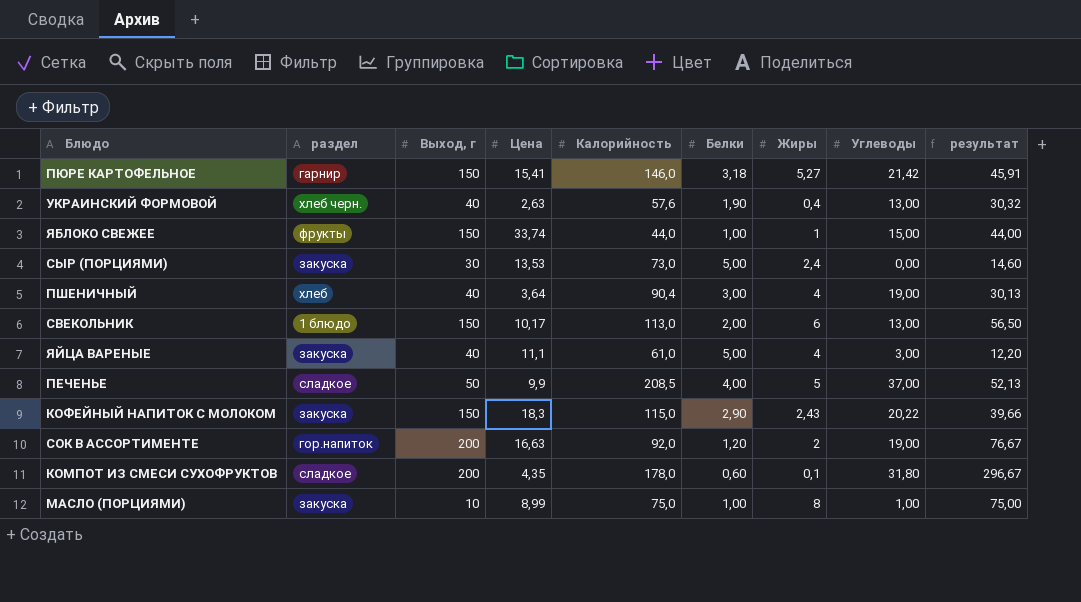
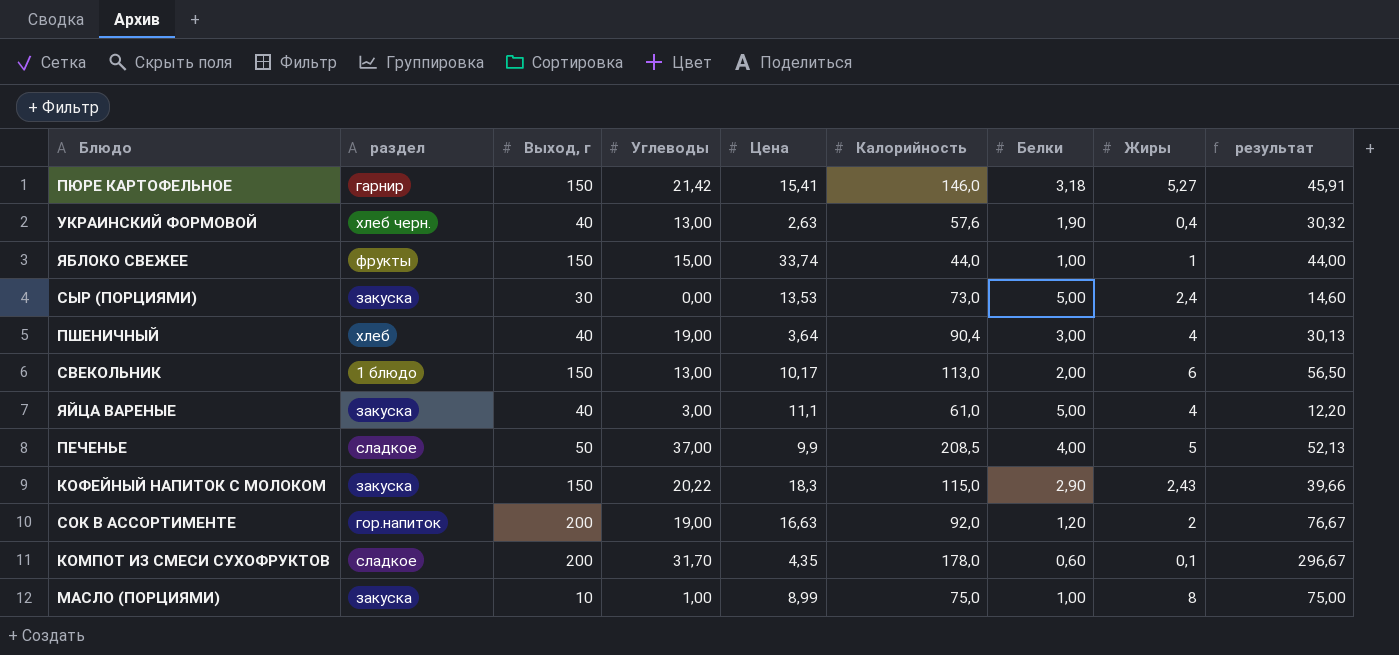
column Углеводы | position: 8 -> 4
КОМПОТ ИЗ СМЕСИ СУХОФРУКТОВ | Углеводы: 31,80 -> 31,70

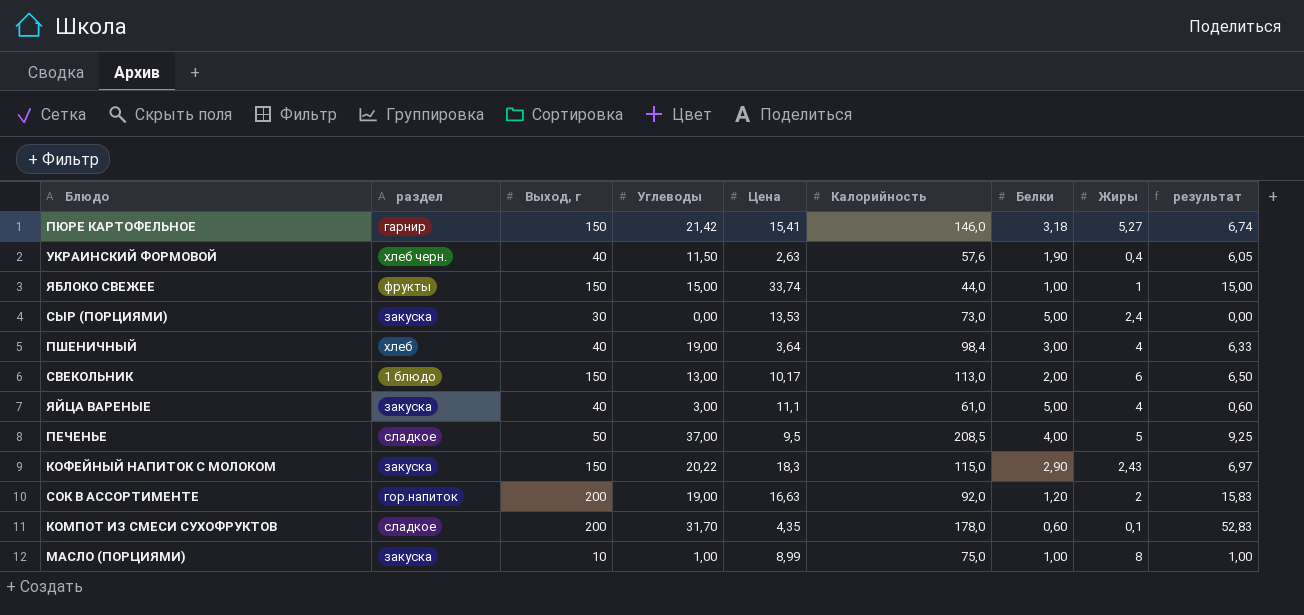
column результат | formula: [Калорийность] / [Белки] -> [Углеводы] / [Белки]
УКРАИНСКИЙ ФОРМОВОЙ | Углеводы: 13,00 -> 11,50
ПШЕНИЧНЫЙ | Калорийность: 90,4 -> 98,4
ПЕЧЕНЬЕ | Цена: 9,9 -> 9,5

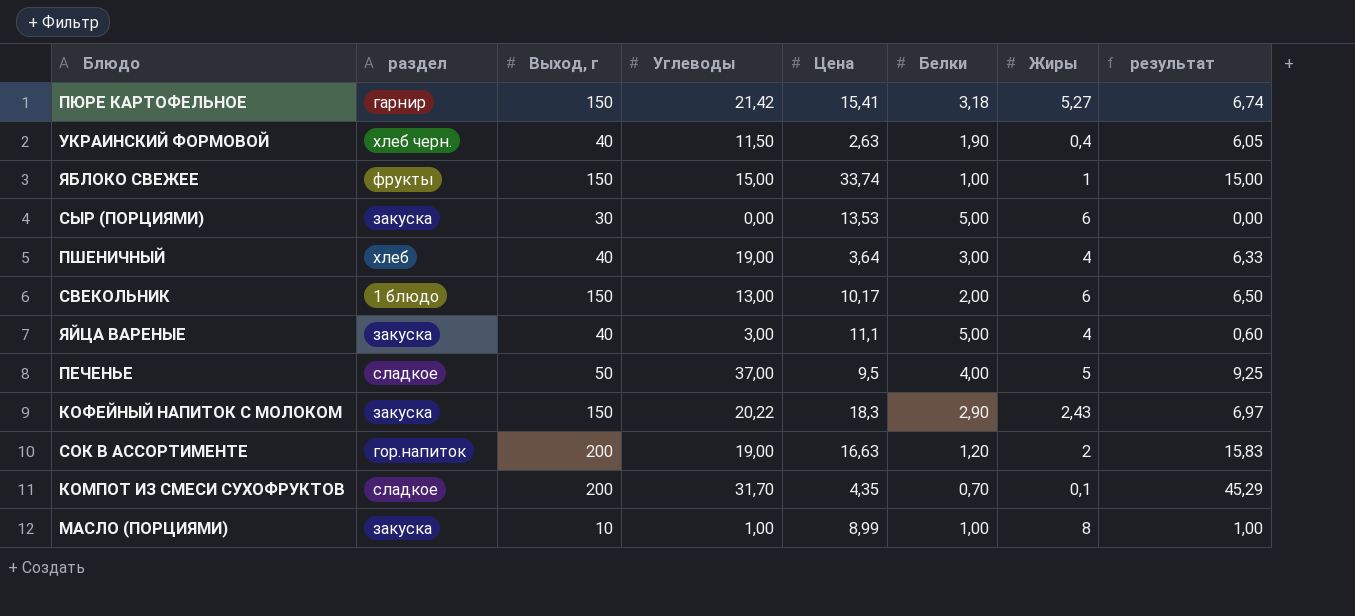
column Калорийность | position: 6 -> none
СЫР (ПОРЦИЯМИ) | Жиры: 2,4 -> 6
КОМПОТ ИЗ СМЕСИ СУХОФРУКТОВ | Белки: 0,60 -> 0,70
КОМПОТ ИЗ СМЕСИ СУХОФРУКТОВ | результат: 52,83 -> 45,29

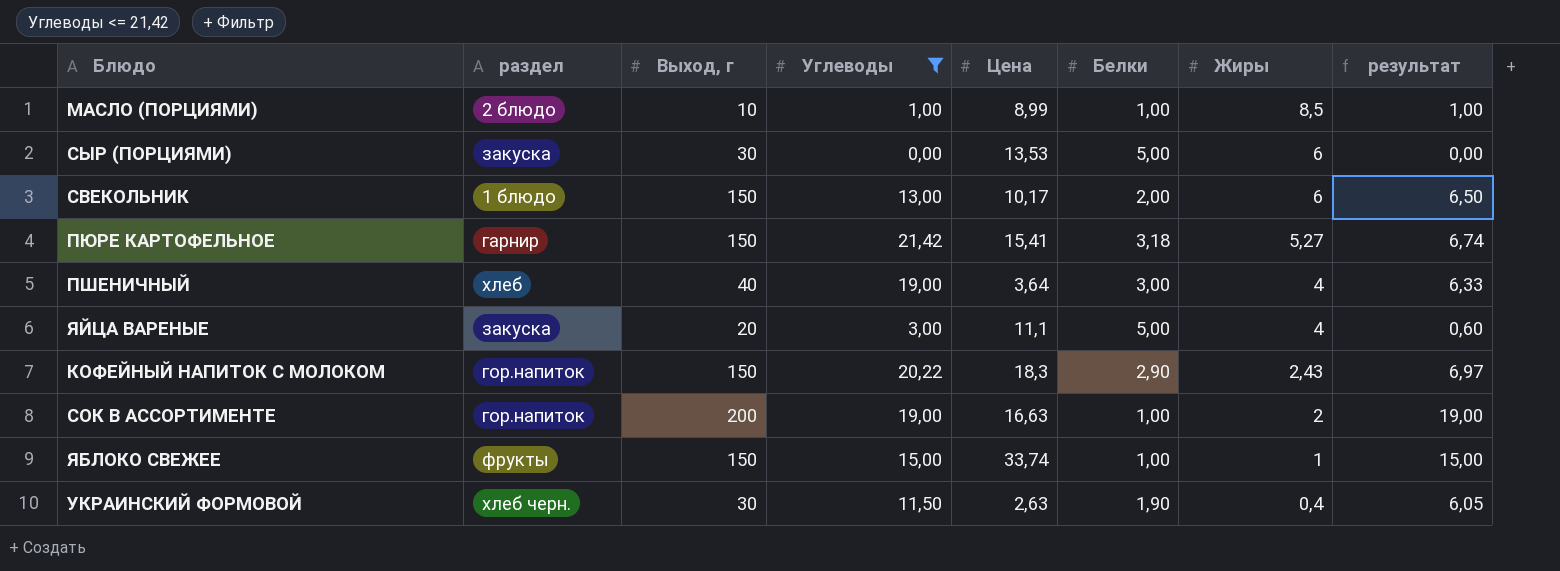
filter: none -> Углеводы <= 21,42
row order: none -> Жиры descending
МАСЛО (ПОРЦИЯМИ) | раздел: закуска -> 2 блюдо
МАСЛО (ПОРЦИЯМИ) | Жиры: 8 -> 8,5
ЯЙЦА ВАРЕНЫЕ | Выход, г: 40 -> 20
КОФЕЙНЫЙ НАПИТОК С МОЛОКОМ | раздел: закуска -> гор.напиток
СОК В АССОРТИМЕНТЕ | Белки: 1,20 -> 1,00
СОК В АССОРТИМЕНТЕ | результат: 15,83 -> 19,00
УКРАИНСКИЙ ФОРМОВОЙ | Выход, г: 40 -> 30

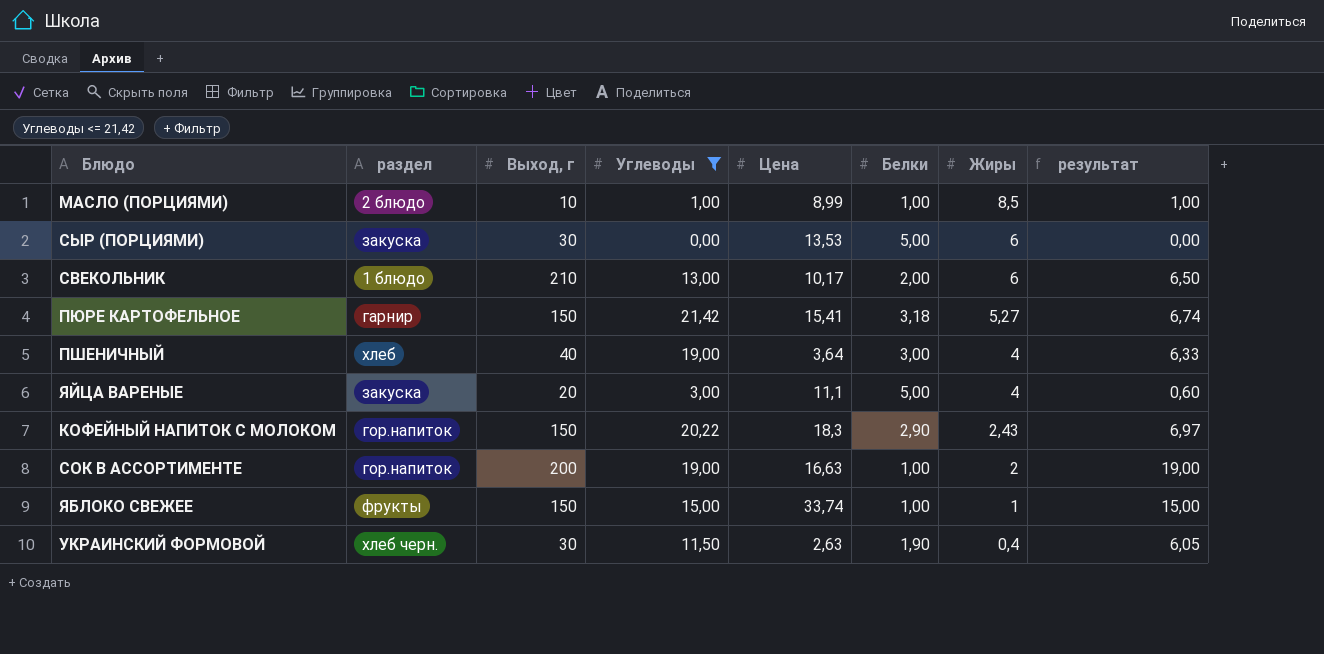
СВЕКОЛЬНИК | Выход, г: 150 -> 210

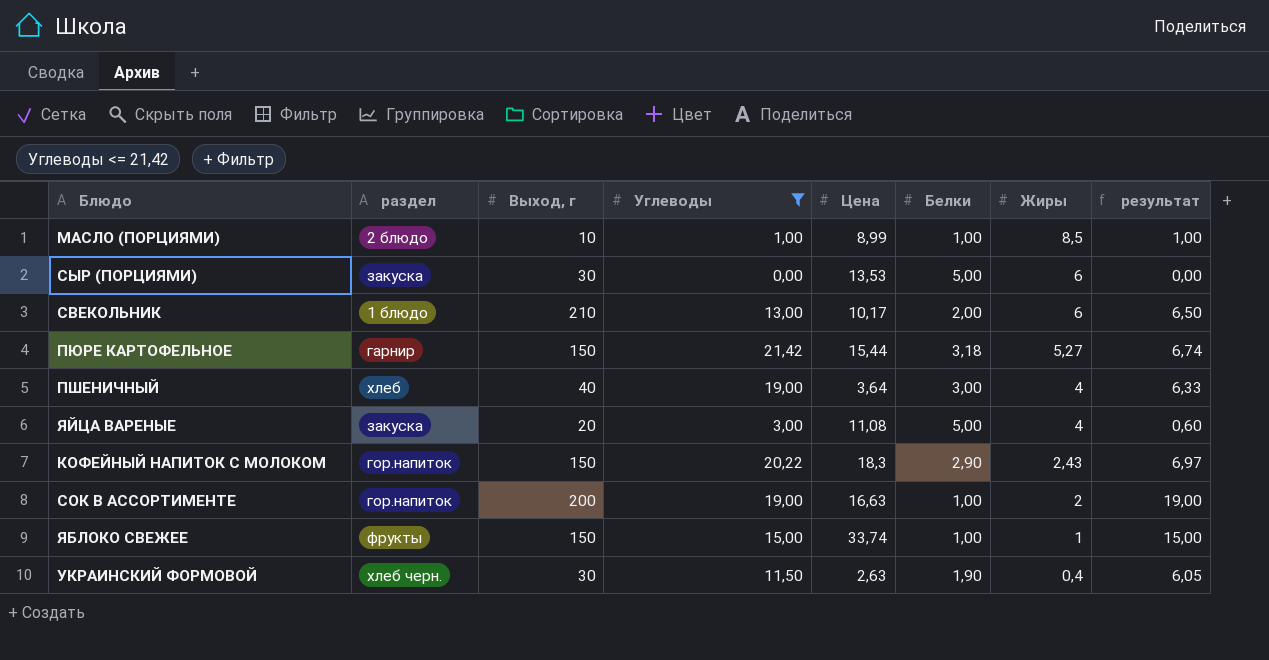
ПЮРЕ КАРТОФЕЛЬНОЕ | Цена: 15,41 -> 15,44
ЯЙЦА ВАРЕНЫЕ | Цена: 11,1 -> 11,08

